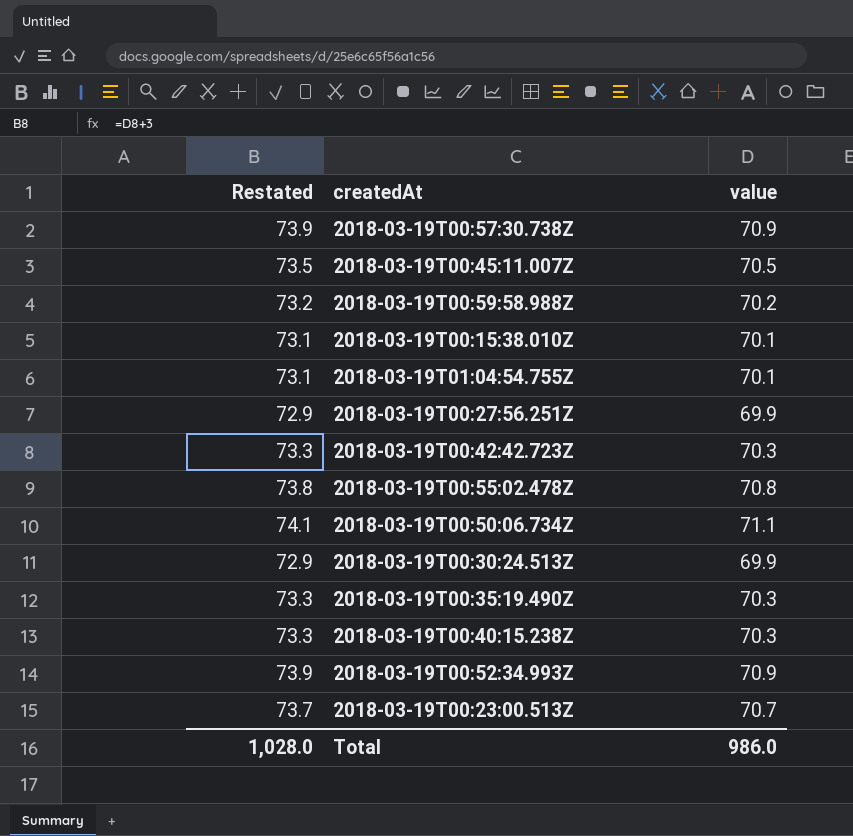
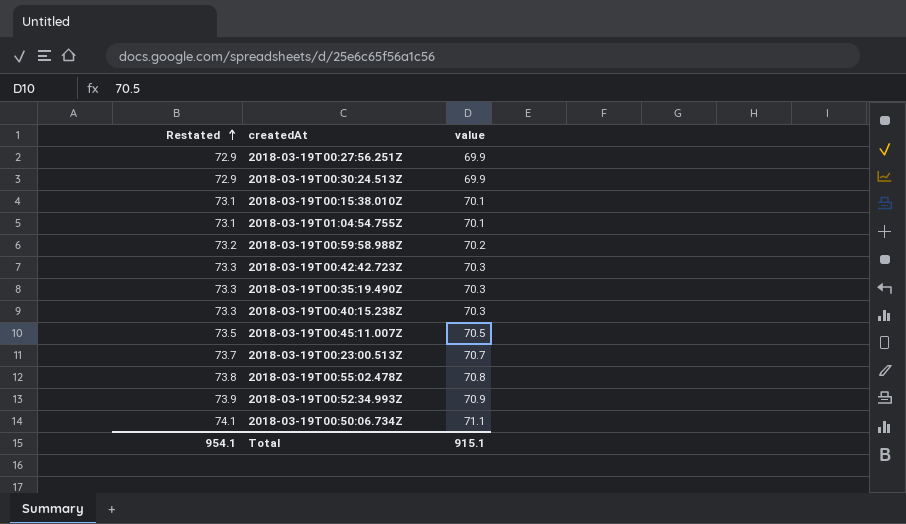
row order: none -> Restated ascending
row 2018-03-19T00:57:30.738Z: 73.9 | 70.9 -> none
Total | Restated: 1,028.0 -> 954.1
Total | value: 986.0 -> 915.1

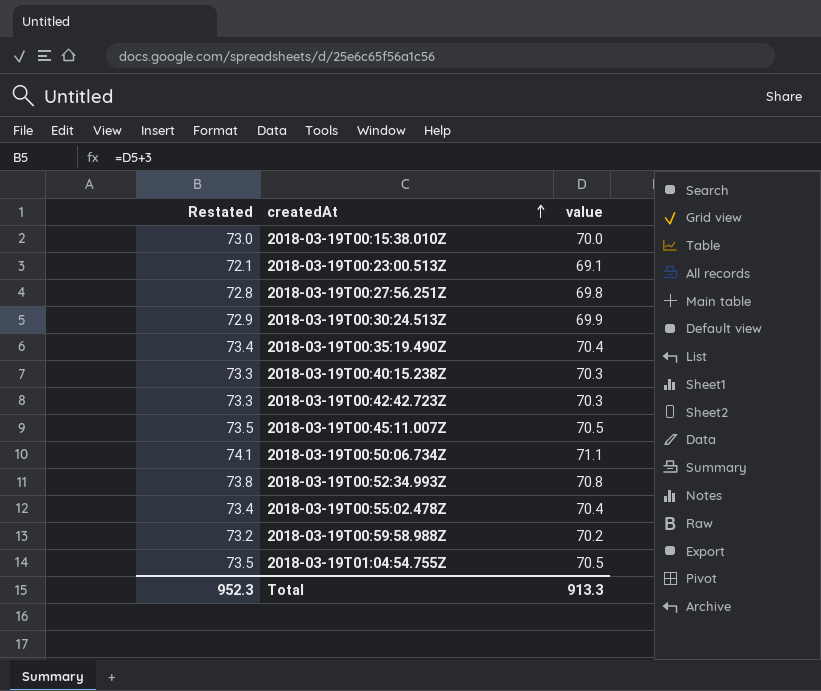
row order: Restated ascending -> createdAt ascending
2018-03-19T00:15:38.010Z | Restated: 73.1 -> 73.0
2018-03-19T00:15:38.010Z | value: 70.1 -> 70.0
2018-03-19T00:23:00.513Z | Restated: 73.7 -> 72.1
2018-03-19T00:23:00.513Z | value: 70.7 -> 69.1
2018-03-19T00:27:56.251Z | Restated: 72.9 -> 72.8
2018-03-19T00:27:56.251Z | value: 69.9 -> 69.8
2018-03-19T00:35:19.490Z | Restated: 73.3 -> 73.4
2018-03-19T00:35:19.490Z | value: 70.3 -> 70.4
2018-03-19T00:52:34.993Z | Restated: 73.9 -> 73.8
2018-03-19T00:52:34.993Z | value: 70.9 -> 70.8
2018-03-19T00:55:02.478Z | Restated: 73.8 -> 73.4
2018-03-19T00:55:02.478Z | value: 70.8 -> 70.4
2018-03-19T01:04:54.755Z | Restated: 73.1 -> 73.5
2018-03-19T01:04:54.755Z | value: 70.1 -> 70.5
Total | Restated: 954.1 -> 952.3
Total | value: 915.1 -> 913.3

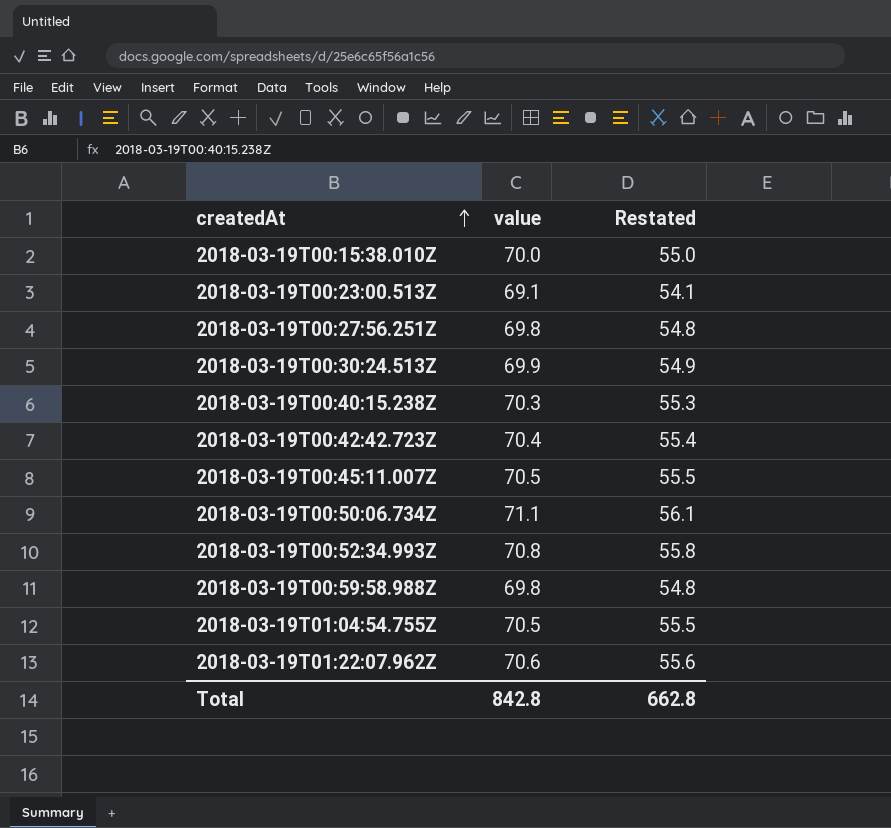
column Restated | formula: [value] + 3 -> [value] - 15
column Restated | position: 1 -> 3
row 2018-03-19T00:35:19.490Z: 73.4 | 70.4 -> none
row 2018-03-19T00:55:02.478Z: 73.4 | 70.4 -> none
2018-03-19T00:42:42.723Z | value: 70.3 -> 70.4
2018-03-19T00:59:58.988Z | value: 70.2 -> 69.8
row 2018-03-19T01:22:07.962Z: none -> 70.6 | 55.6
Total | value: 913.3 -> 842.8
Total | Restated: 952.3 -> 662.8

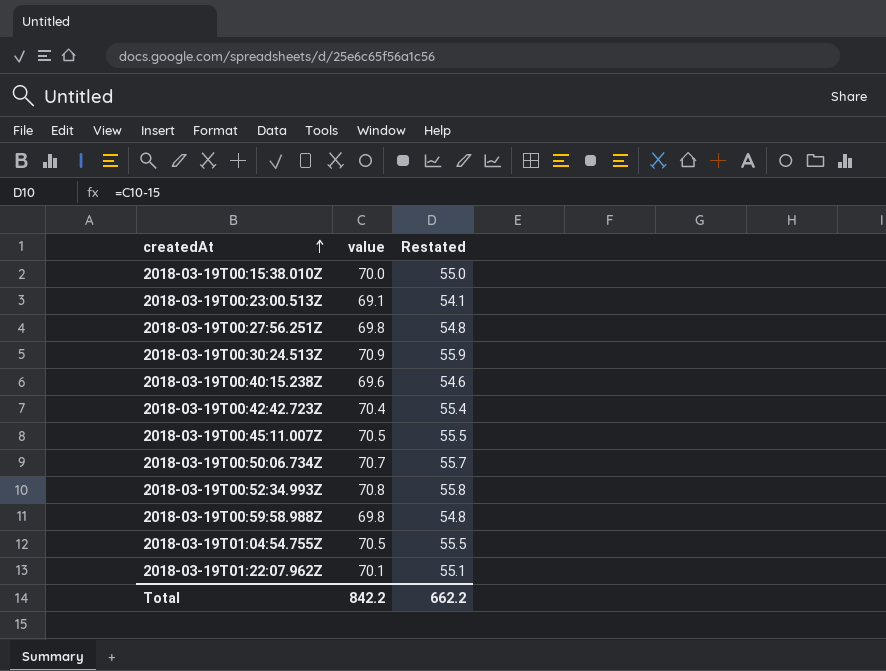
2018-03-19T00:30:24.513Z | value: 69.9 -> 70.9
2018-03-19T00:30:24.513Z | Restated: 54.9 -> 55.9
2018-03-19T00:40:15.238Z | value: 70.3 -> 69.6
2018-03-19T00:40:15.238Z | Restated: 55.3 -> 54.6
2018-03-19T00:50:06.734Z | value: 71.1 -> 70.7
2018-03-19T00:50:06.734Z | Restated: 56.1 -> 55.7
2018-03-19T01:22:07.962Z | value: 70.6 -> 70.1
2018-03-19T01:22:07.962Z | Restated: 55.6 -> 55.1
Total | value: 842.8 -> 842.2
Total | Restated: 662.8 -> 662.2

